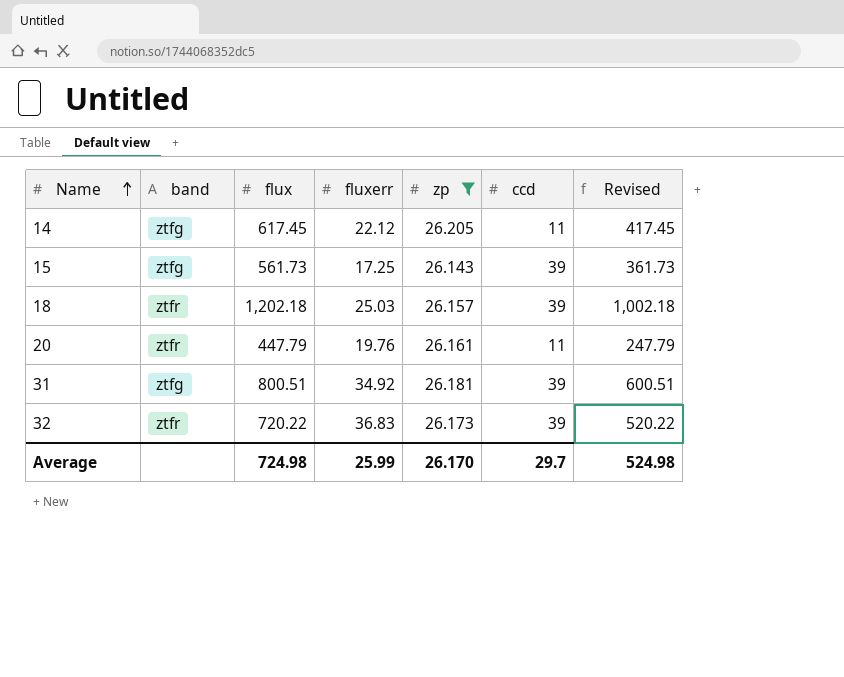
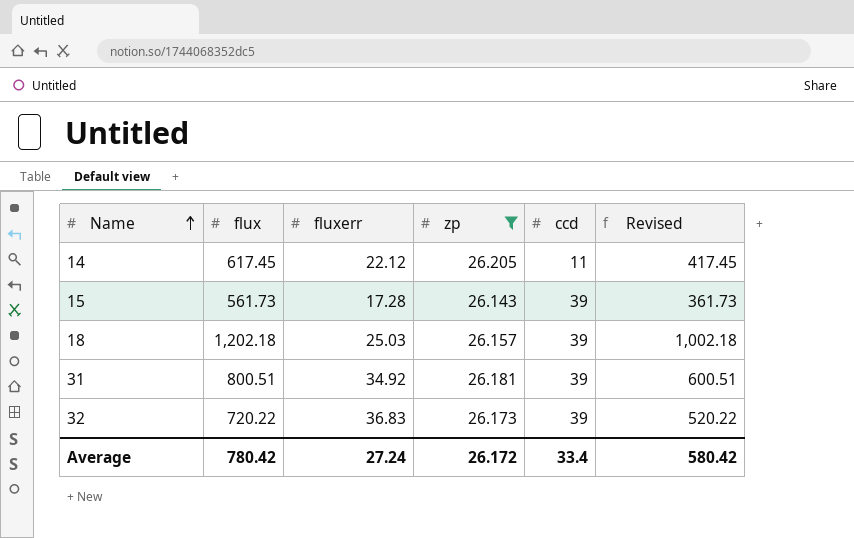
column band | position: 2 -> none
row 20: ztfr | 447.79 | 19.76 | 26.161 | 11 | 247.79 -> none
15 | fluxerr: 17.25 -> 17.28
Average | flux: 724.98 -> 780.42
Average | fluxerr: 25.99 -> 27.24
Average | zp: 26.170 -> 26.172
Average | ccd: 29.7 -> 33.4
Average | Revised: 524.98 -> 580.42

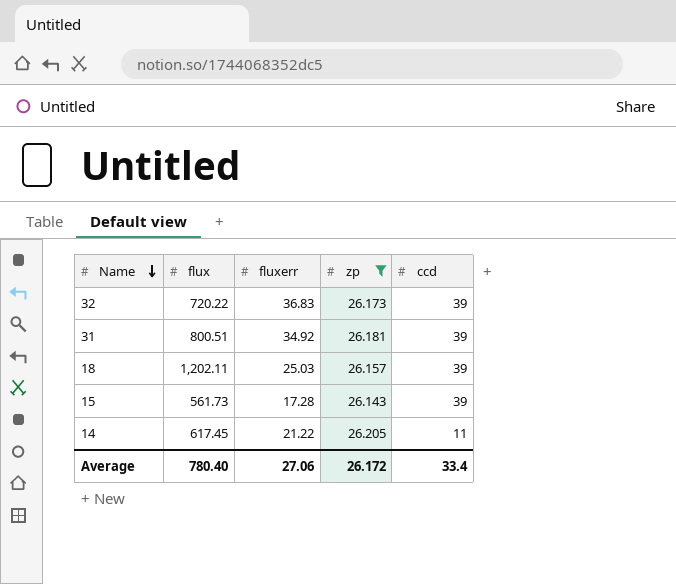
row order: Name ascending -> Name descending
column Revised | formula: [flux] - 200 -> none
18 | flux: 1,202.18 -> 1,202.11
14 | fluxerr: 22.12 -> 21.22
Average | flux: 780.42 -> 780.40
Average | fluxerr: 27.24 -> 27.06

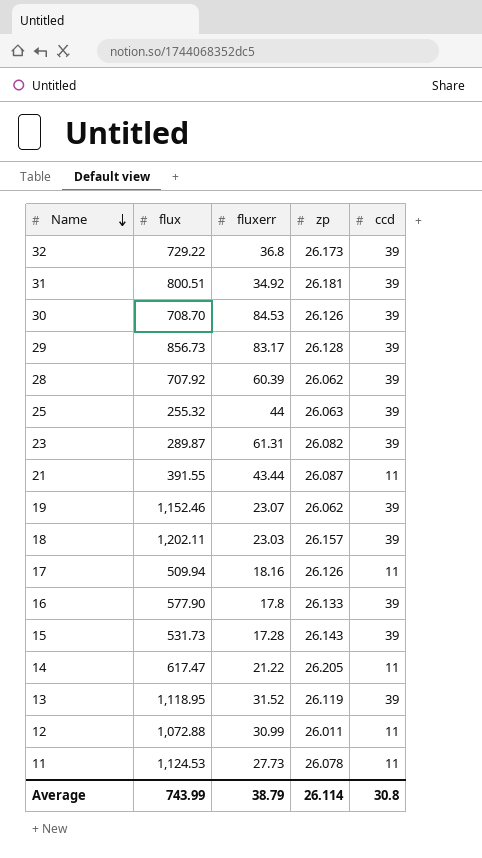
filter: zp >= 26.143 -> none
32 | flux: 720.22 -> 729.22
32 | fluxerr: 36.83 -> 36.8
18 | fluxerr: 25.03 -> 23.03
15 | flux: 561.73 -> 531.73
14 | flux: 617.45 -> 617.47
Average | flux: 780.40 -> 743.99
Average | fluxerr: 27.06 -> 38.79
Average | zp: 26.172 -> 26.114
Average | ccd: 33.4 -> 30.8

